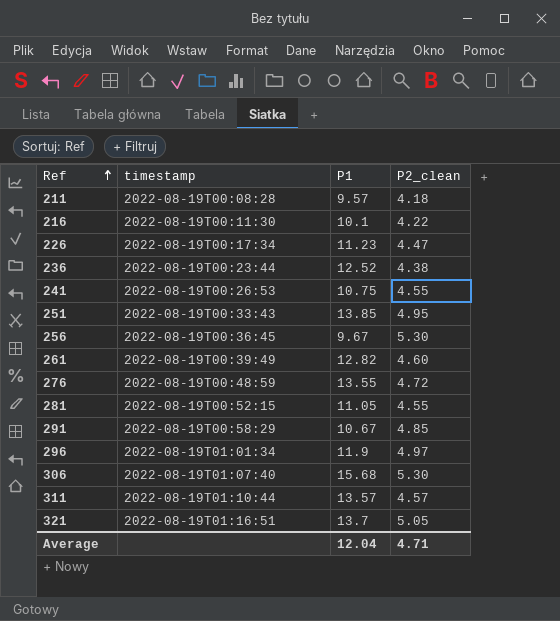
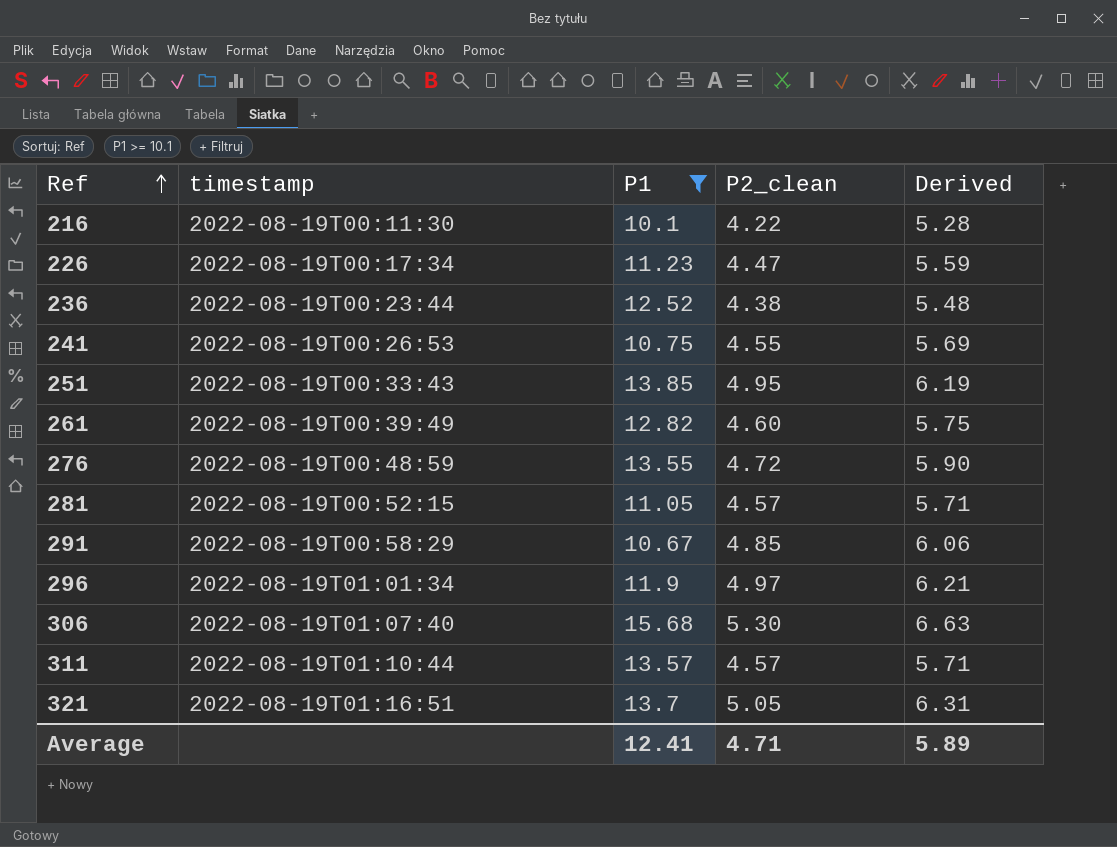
filter: none -> P1 >= 10.1
column Derived | formula: none -> [P2_clean] * 1.25
281 | P2_clean: 4.55 -> 4.57
Average | P1: 12.04 -> 12.41

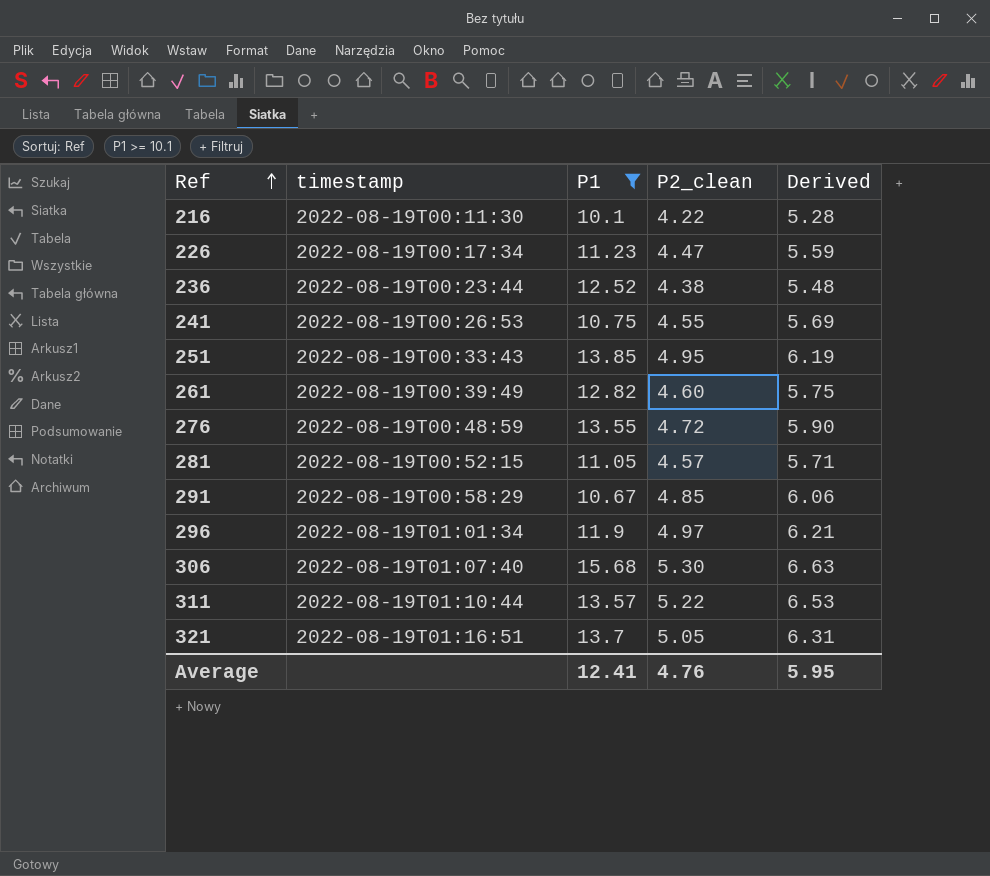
311 | P2_clean: 4.57 -> 5.22
311 | Derived: 5.71 -> 6.53
Average | P2_clean: 4.71 -> 4.76
Average | Derived: 5.89 -> 5.95

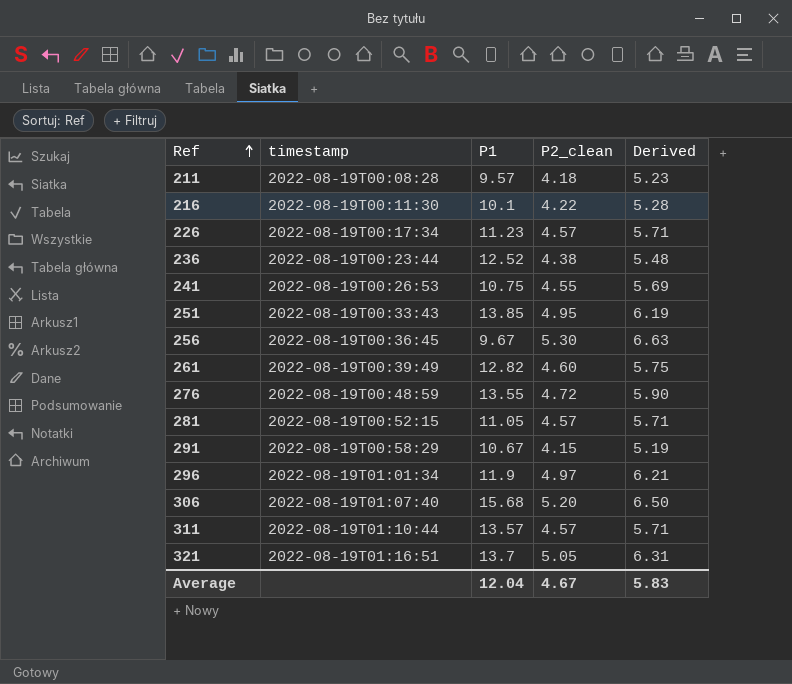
filter: P1 >= 10.1 -> none
226 | P2_clean: 4.47 -> 4.57
226 | Derived: 5.59 -> 5.71
291 | P2_clean: 4.85 -> 4.15
291 | Derived: 6.06 -> 5.19
306 | P2_clean: 5.30 -> 5.20
306 | Derived: 6.63 -> 6.50
311 | P2_clean: 5.22 -> 4.57
311 | Derived: 6.53 -> 5.71
Average | P1: 12.41 -> 12.04
Average | P2_clean: 4.76 -> 4.67
Average | Derived: 5.95 -> 5.83

